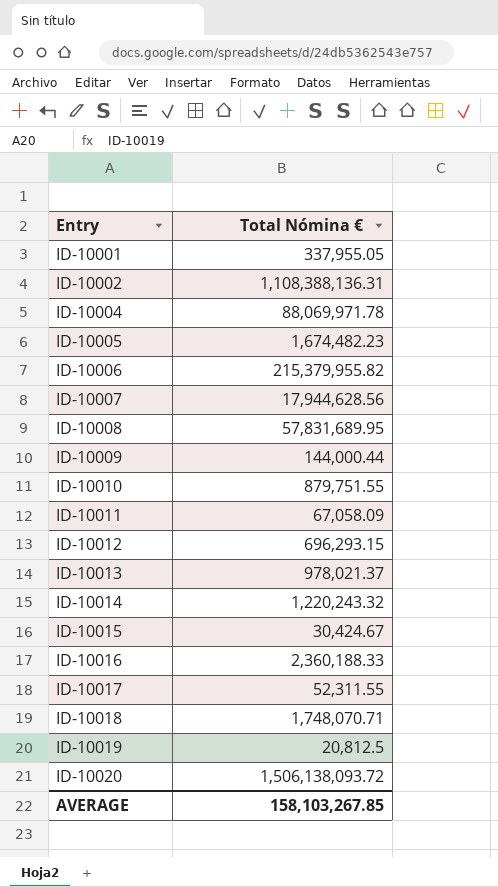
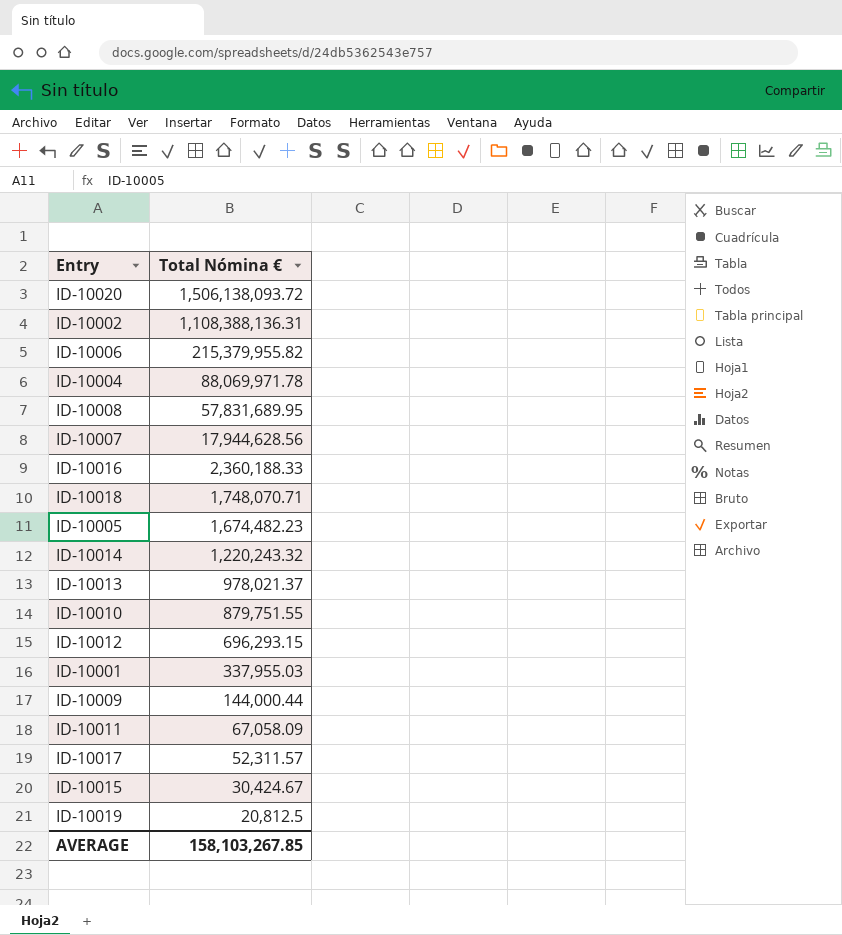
row order: Entry ascending -> Total Nómina € descending
ID-10001 | Total Nómina €: 337,955.05 -> 337,955.03
ID-10017 | Total Nómina €: 52,311.55 -> 52,311.57

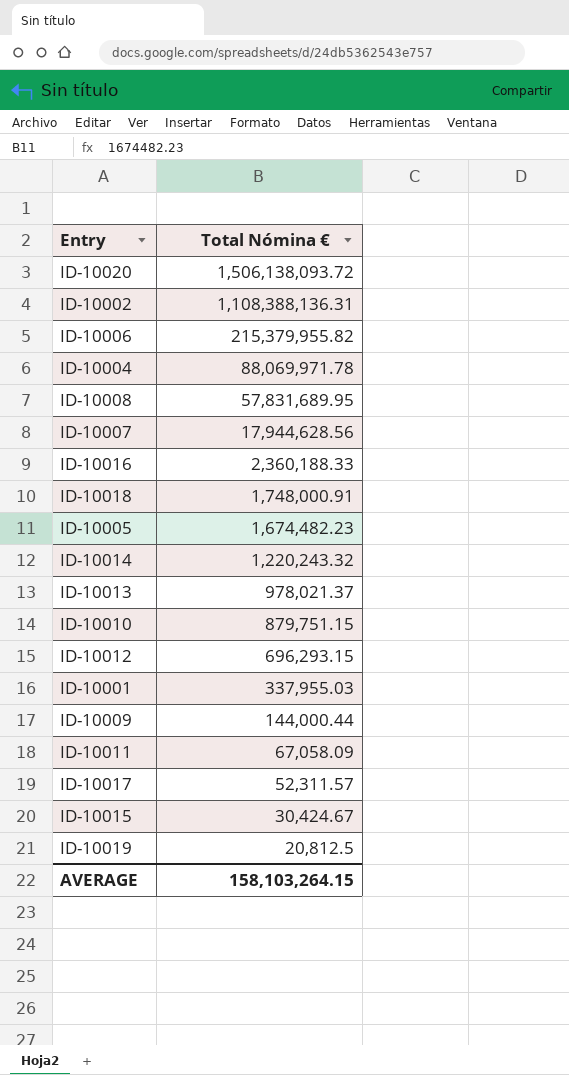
ID-10018 | Total Nómina €: 1,748,070.71 -> 1,748,000.91
ID-10010 | Total Nómina €: 879,751.55 -> 879,751.15
AVERAGE | Total Nómina €: 158,103,267.85 -> 158,103,264.15

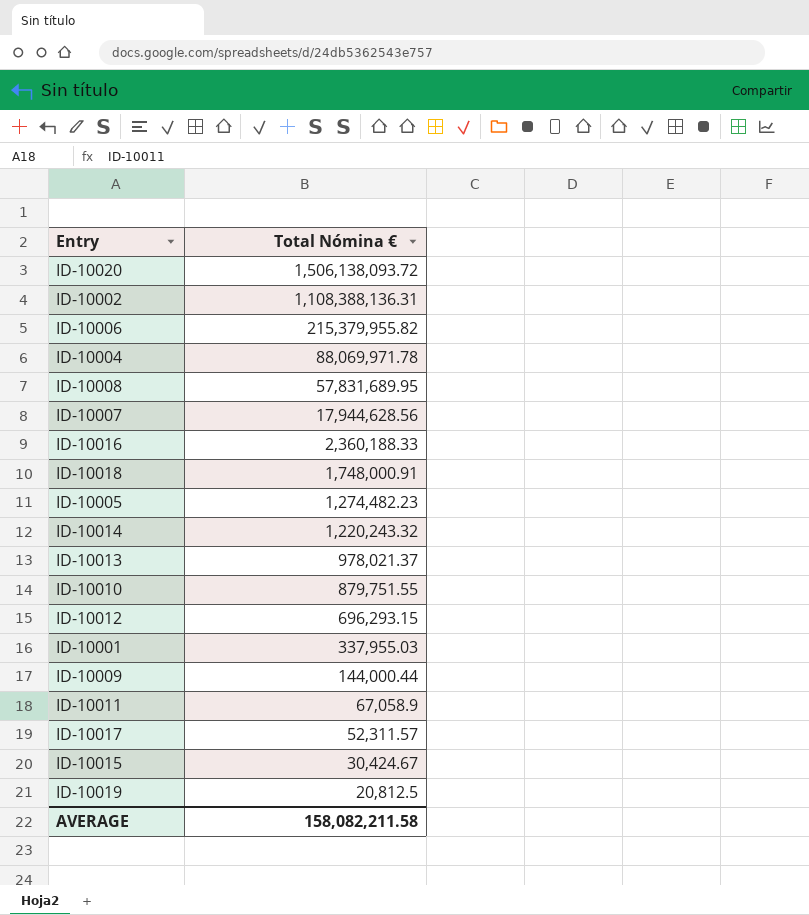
ID-10005 | Total Nómina €: 1,674,482.23 -> 1,274,482.23
ID-10010 | Total Nómina €: 879,751.15 -> 879,751.55
ID-10011 | Total Nómina €: 67,058.09 -> 67,058.9
AVERAGE | Total Nómina €: 158,103,264.15 -> 158,082,211.58

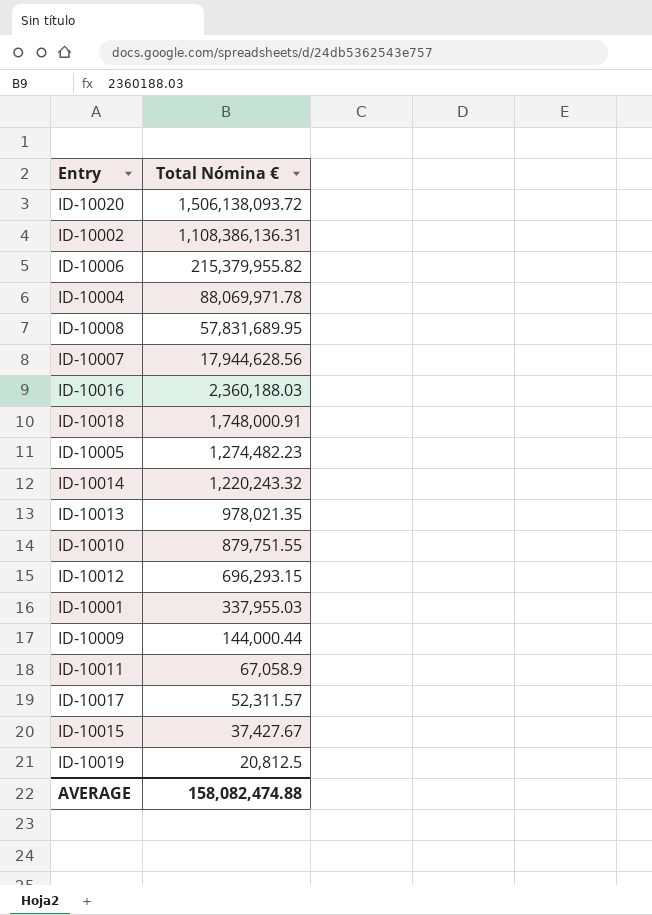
ID-10002 | Total Nómina €: 1,108,388,136.31 -> 1,108,386,136.31
ID-10016 | Total Nómina €: 2,360,188.33 -> 2,360,188.03
ID-10013 | Total Nómina €: 978,021.37 -> 978,021.35
ID-10015 | Total Nómina €: 30,424.67 -> 37,427.67
AVERAGE | Total Nómina €: 158,082,211.58 -> 158,082,474.88

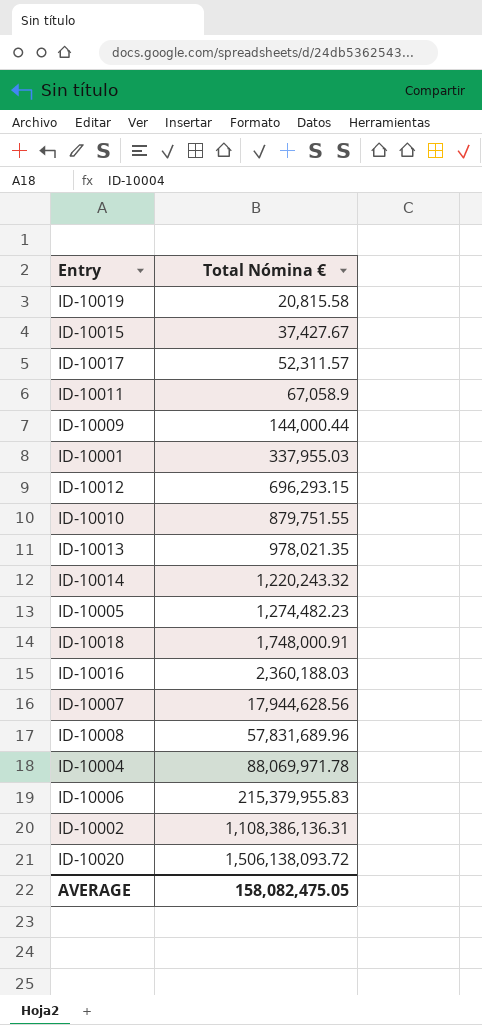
row order: Total Nómina € descending -> Total Nómina € ascending
ID-10019 | Total Nómina €: 20,812.5 -> 20,815.58
ID-10008 | Total Nómina €: 57,831,689.95 -> 57,831,689.96
ID-10006 | Total Nómina €: 215,379,955.82 -> 215,379,955.83
AVERAGE | Total Nómina €: 158,082,474.88 -> 158,082,475.05

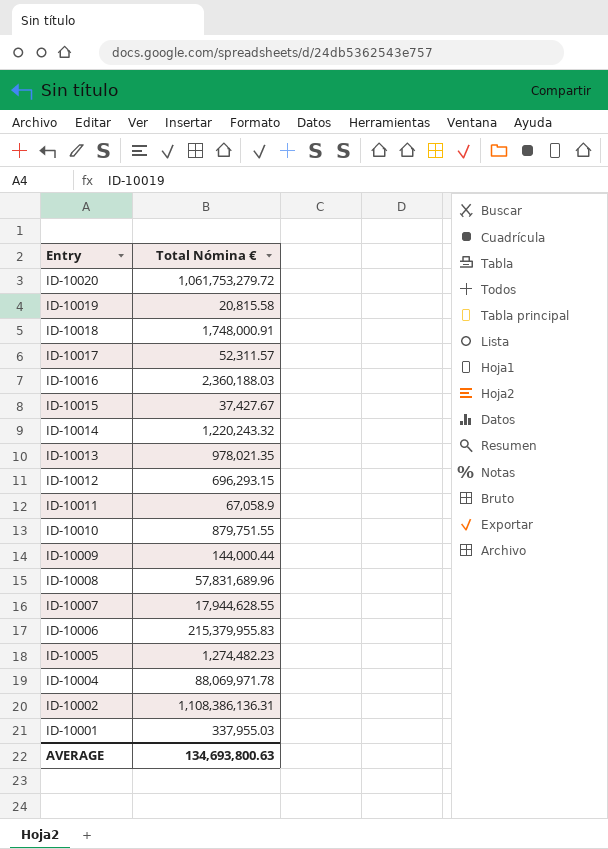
row order: Total Nómina € ascending -> Entry descending
ID-10020 | Total Nómina €: 1,506,138,093.72 -> 1,061,753,279.72
ID-10007 | Total Nómina €: 17,944,628.56 -> 17,944,628.55
AVERAGE | Total Nómina €: 158,082,475.05 -> 134,693,800.63

